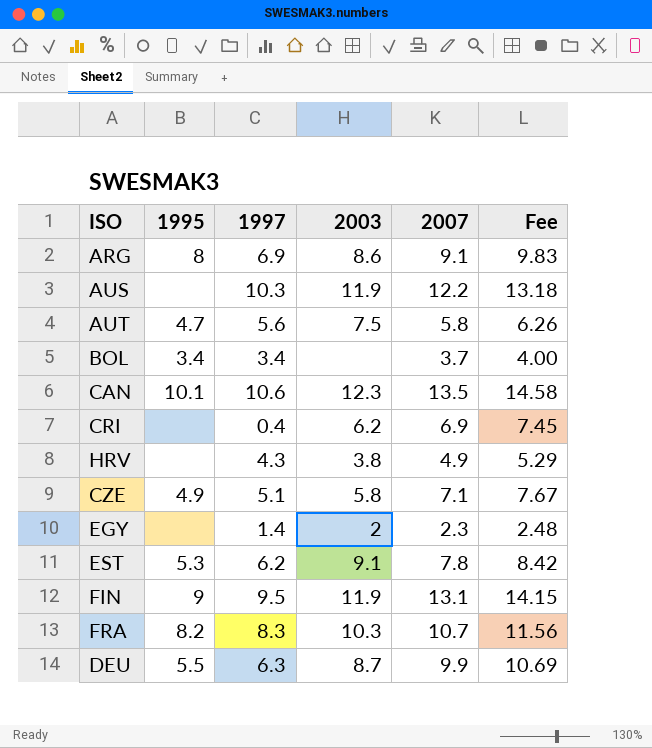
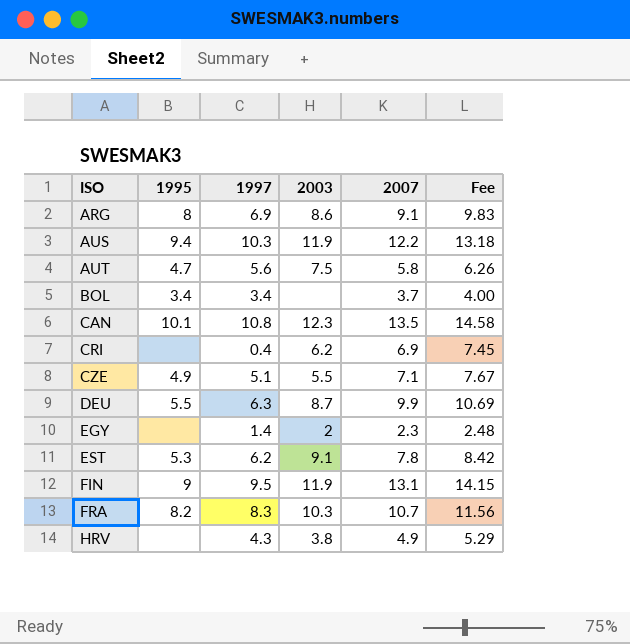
row order: none -> ISO ascending
AUS | 1995: none -> 9.4
CAN | 1997: 10.6 -> 10.8
CZE | 2003: 5.8 -> 5.5

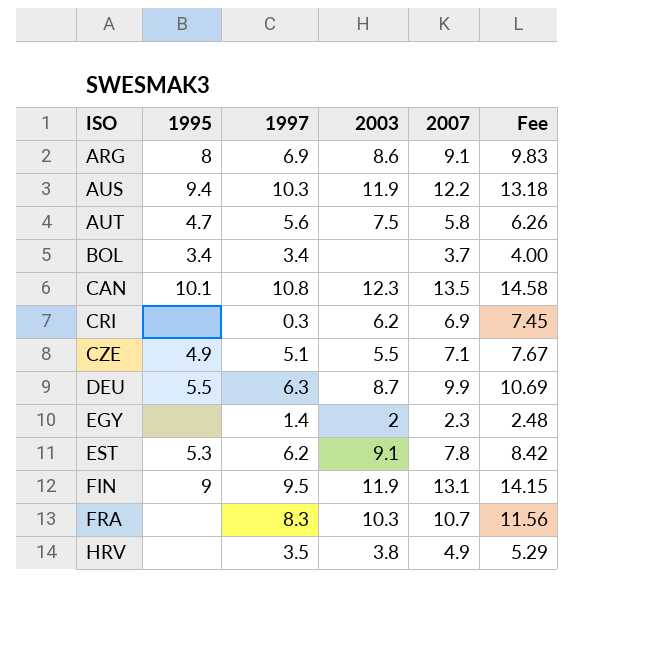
CRI | 1997: 0.4 -> 0.3
FRA | 1995: 8.2 -> none
HRV | 1997: 4.3 -> 3.5

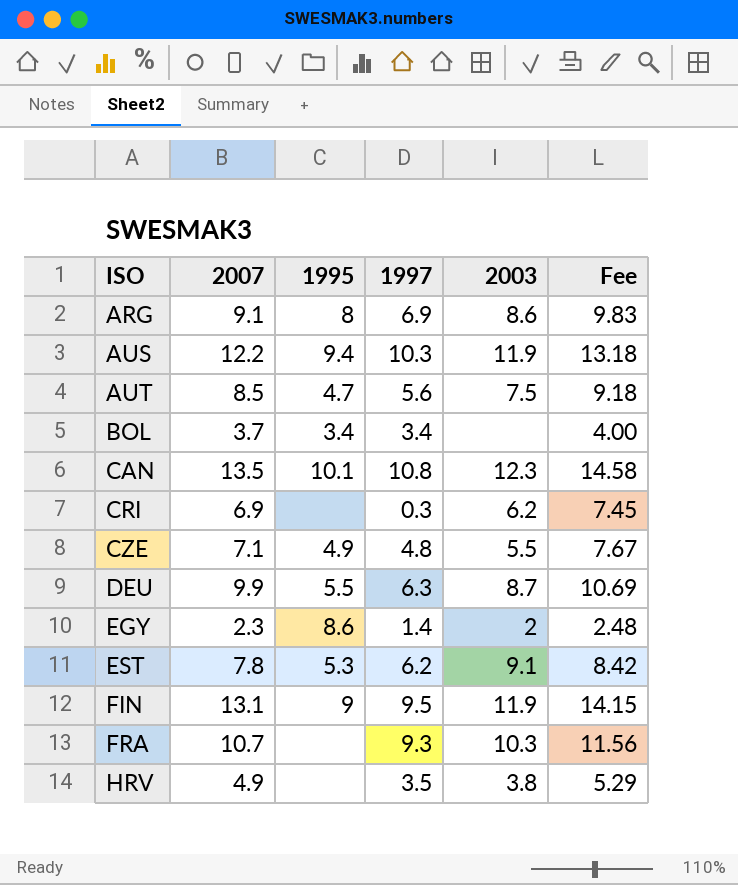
column 2007 | position: 5 -> 2
AUT | 2007: 5.8 -> 8.5
AUT | Fee: 6.26 -> 9.18
CZE | 1997: 5.1 -> 4.8
EGY | 1995: none -> 8.6
FRA | 1997: 8.3 -> 9.3

